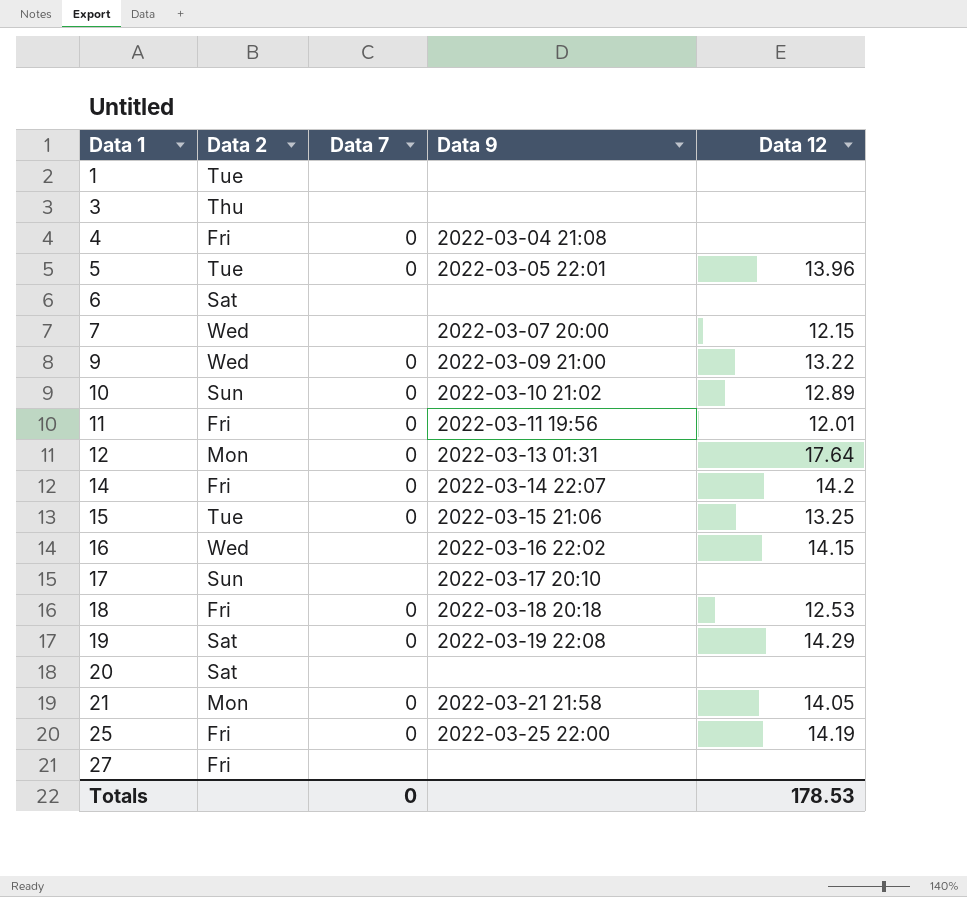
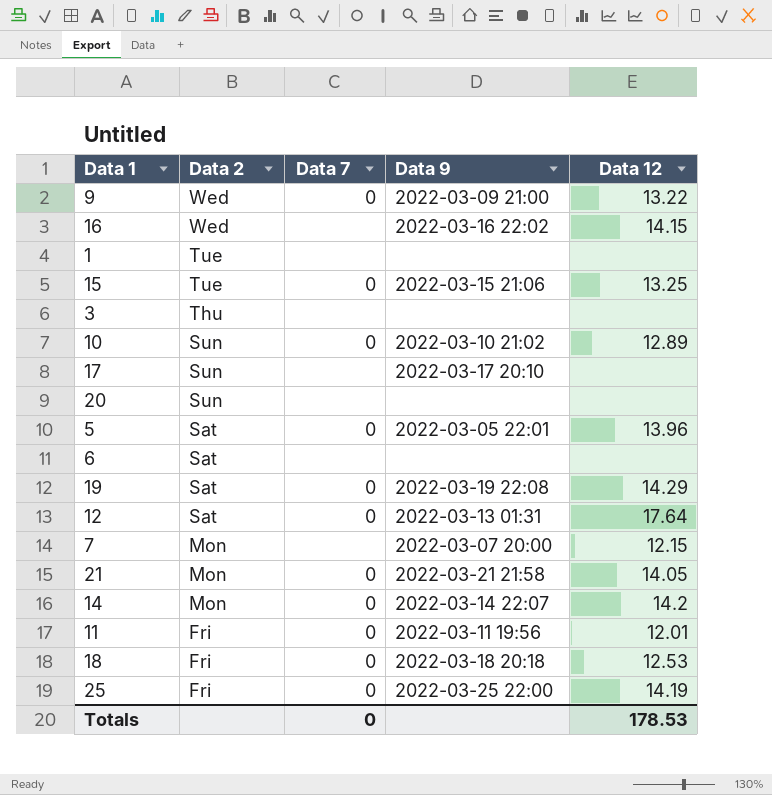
row order: Data 1 ascending -> Data 2 descending
row 4: Fri | 0 | 2022-03-04 21:08 | none -> none
row 27: Fri | none | none | none -> none
20 | Data 2: Sat -> Sun
5 | Data 2: Tue -> Sat
12 | Data 2: Mon -> Sat
7 | Data 2: Wed -> Mon
14 | Data 2: Fri -> Mon

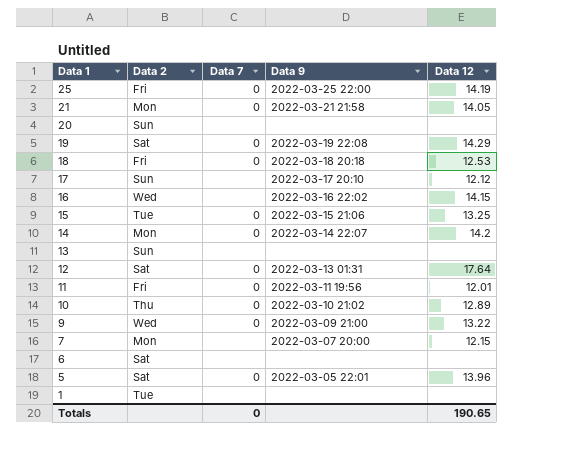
row order: Data 2 descending -> Data 1 descending
row 3: Thu | none | none | none -> none
17 | Data 12: none -> 12.12
row 13: none -> Sun | none | none | none
10 | Data 2: Sun -> Thu
Totals | Data 12: 178.53 -> 190.65

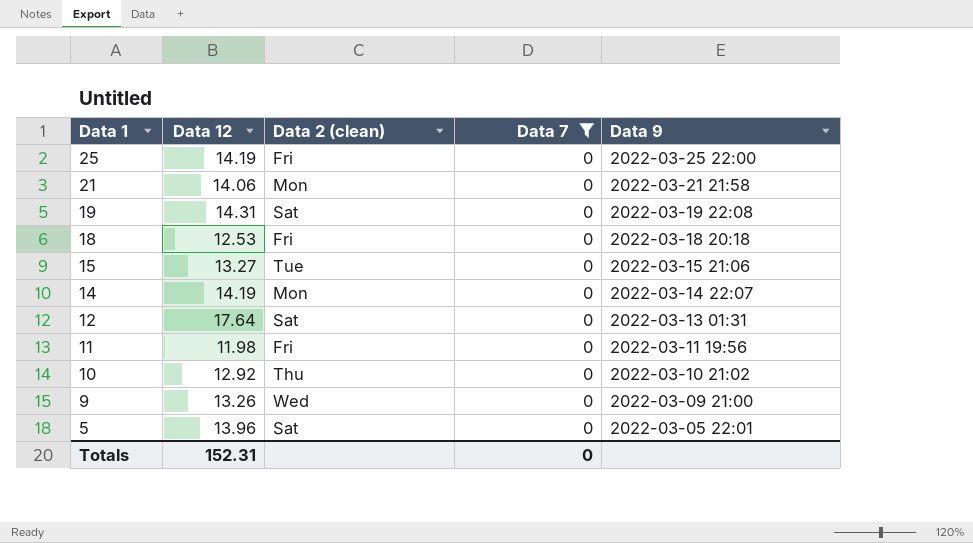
filter: none -> Data 7 = 0
column Data 12 | position: 5 -> 2
column name: Data 2 -> Data 2 (clean)
21 | Data 12: 14.05 -> 14.06
19 | Data 12: 14.29 -> 14.31
15 | Data 12: 13.25 -> 13.27
14 | Data 12: 14.2 -> 14.19
11 | Data 12: 12.01 -> 11.98
10 | Data 12: 12.89 -> 12.92
9 | Data 12: 13.22 -> 13.26
Totals | Data 12: 190.65 -> 152.31

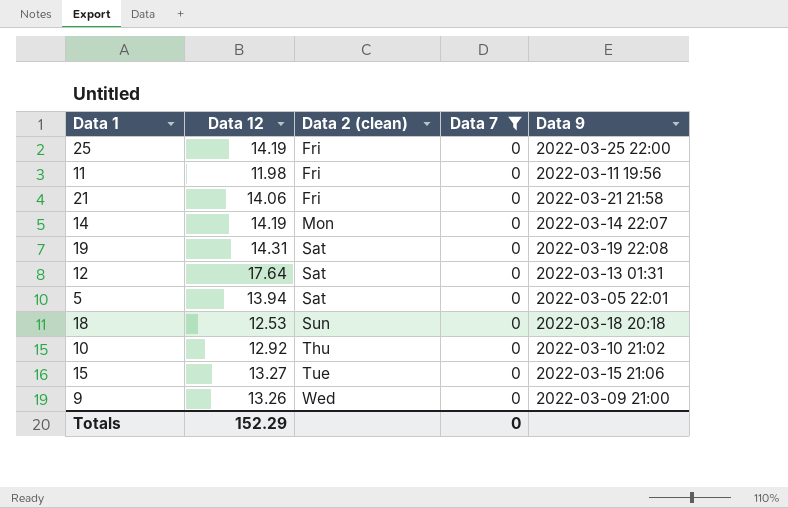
row order: Data 1 descending -> Data 2 (clean) ascending
21 | Data 2 (clean): Mon -> Fri
5 | Data 12: 13.96 -> 13.94
18 | Data 2 (clean): Fri -> Sun
Totals | Data 12: 152.31 -> 152.29

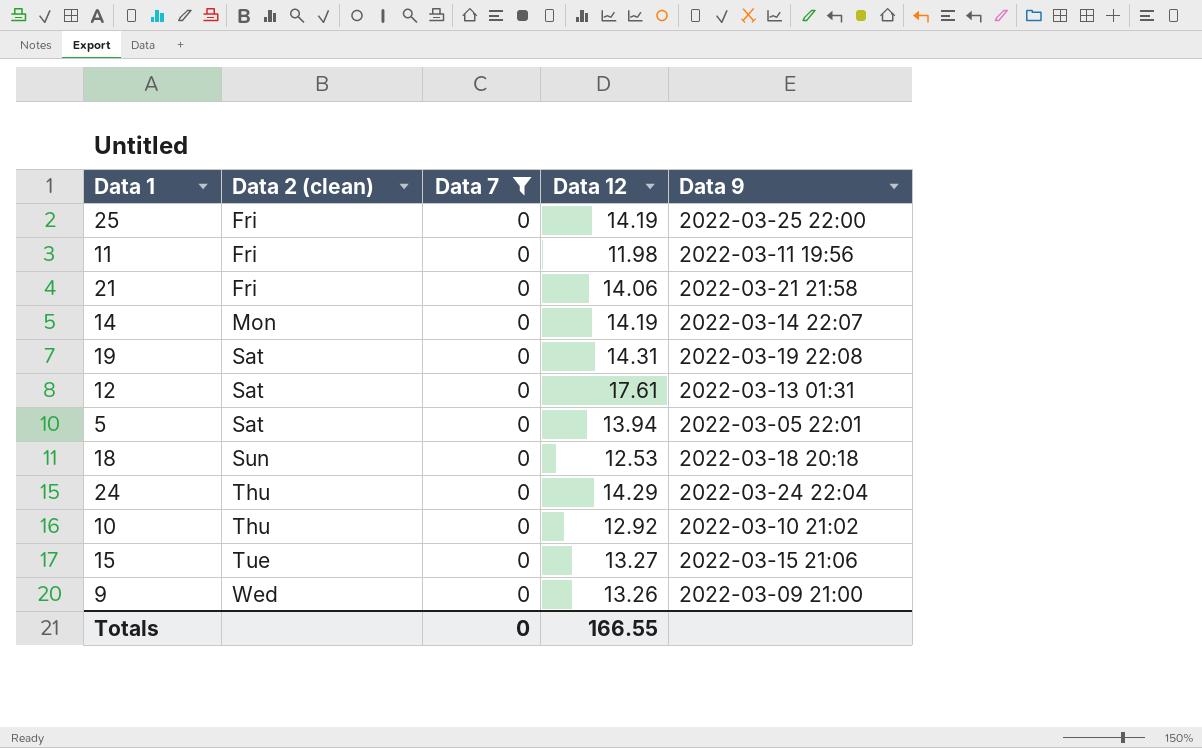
column Data 12 | position: 2 -> 4
12 | Data 12: 17.64 -> 17.61
row 24: none -> Thu | 0 | 14.29 | 2022-03-24 22:04
Totals | Data 12: 152.29 -> 166.55

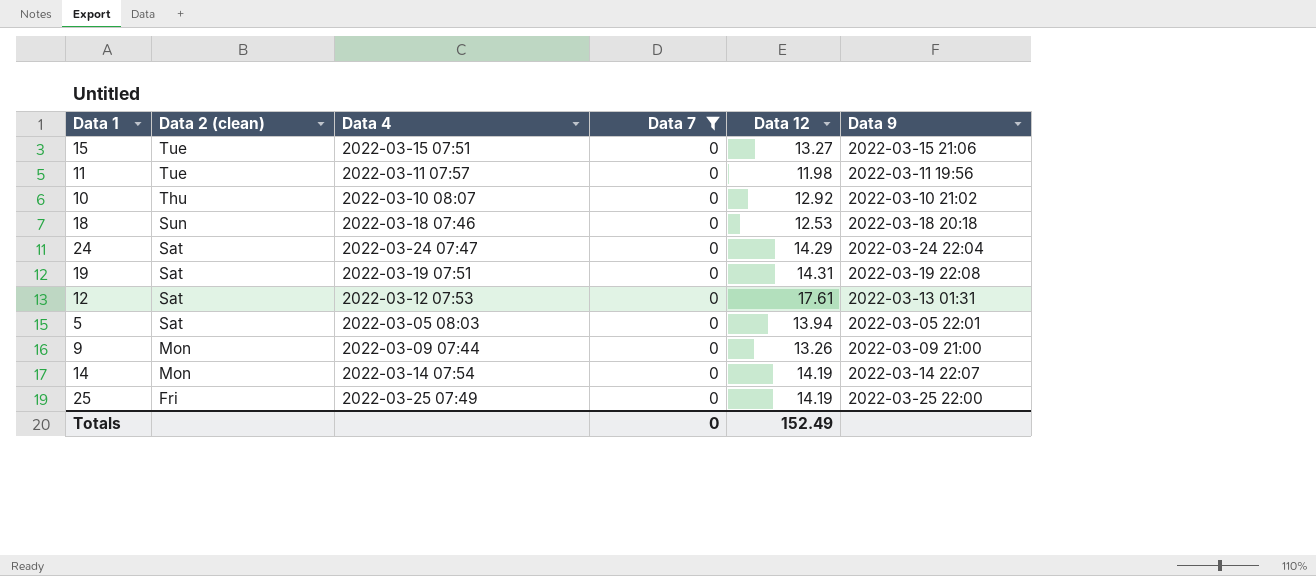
row order: Data 2 (clean) ascending -> Data 2 (clean) descending
column Data 4 | position: none -> 3
row 21: Fri | 0 | 14.06 | 2022-03-21 21:58 -> none
11 | Data 2 (clean): Fri -> Tue
24 | Data 2 (clean): Thu -> Sat
9 | Data 2 (clean): Wed -> Mon
Totals | Data 12: 166.55 -> 152.49

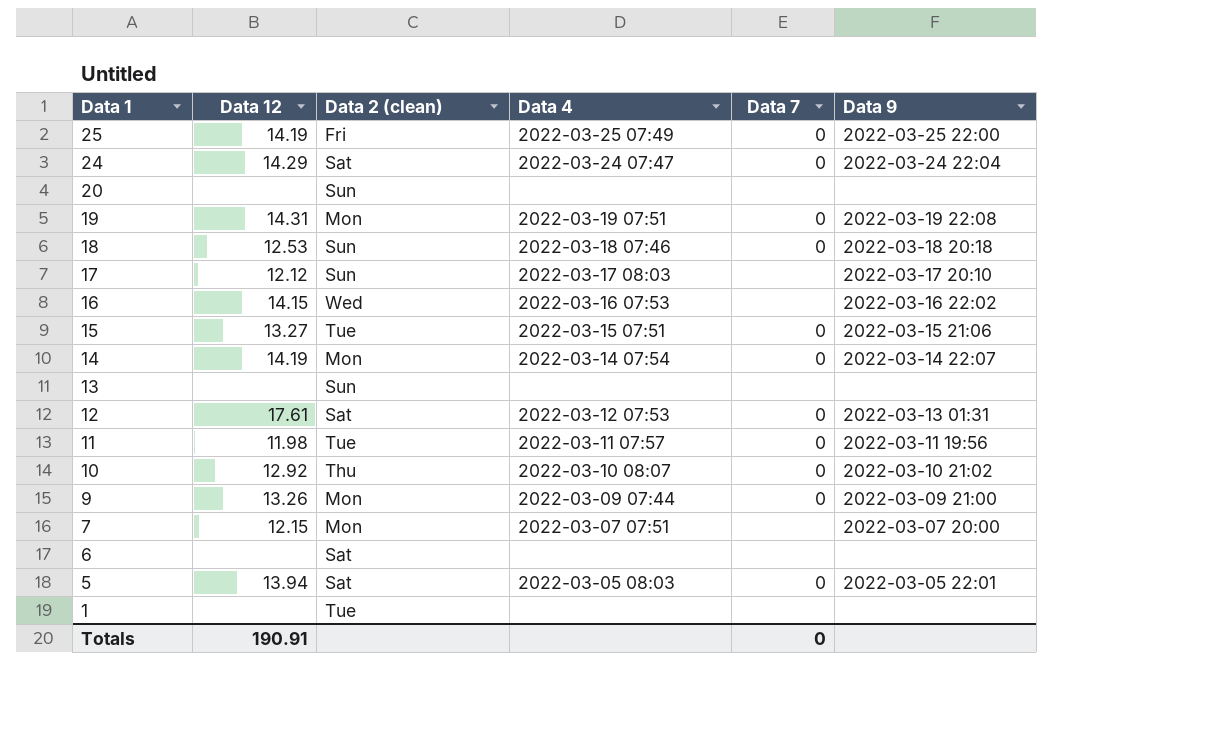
filter: Data 7 = 0 -> none
row order: Data 2 (clean) descending -> Data 1 descending
column Data 12 | position: 5 -> 2
19 | Data 2 (clean): Sat -> Mon
Totals | Data 12: 152.49 -> 190.91

